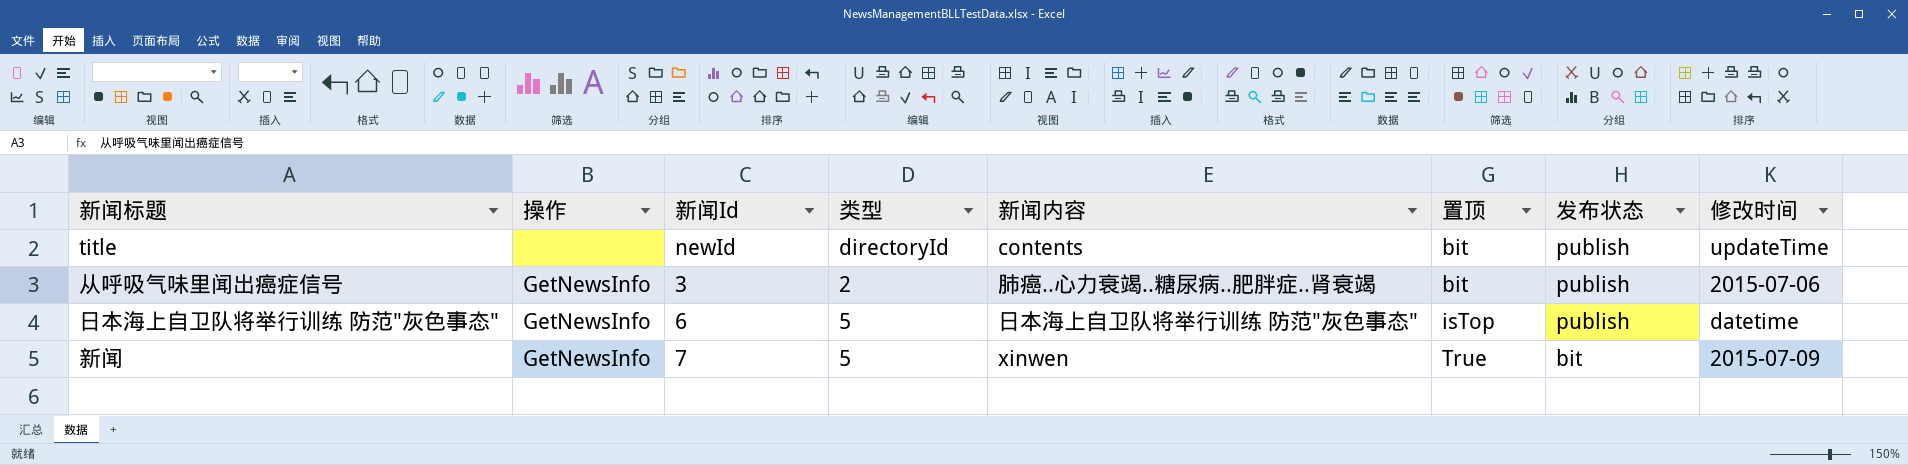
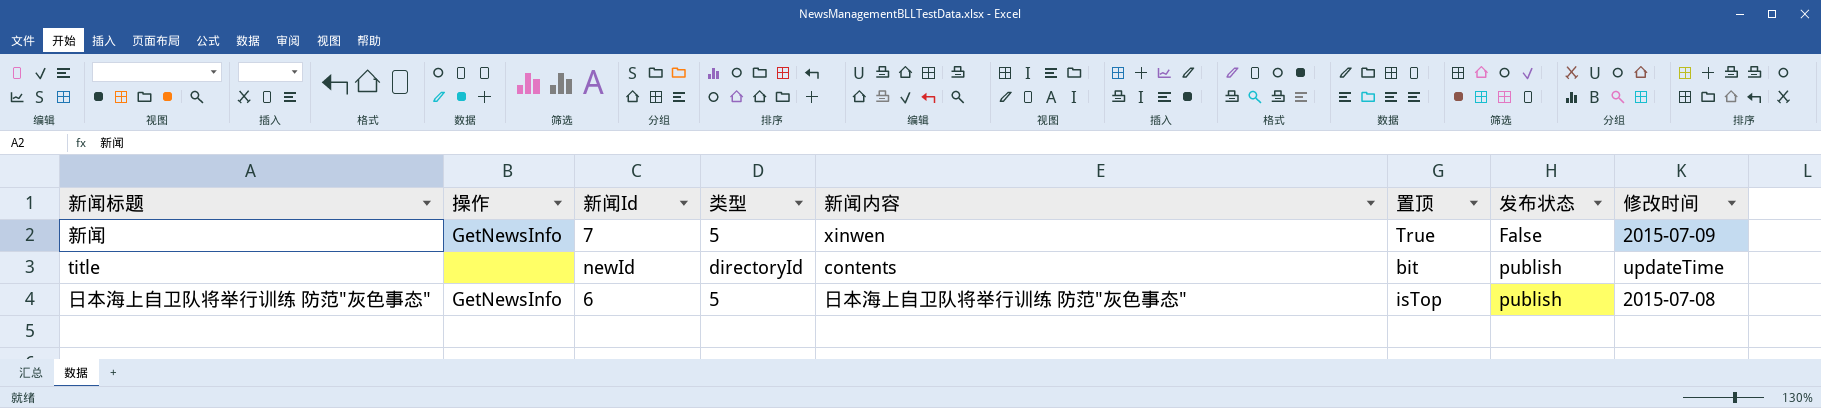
row order: 置顶 ascending -> 发布状态 ascending
row 从呼吸气味里闻出癌症信号: GetNewsInfo | 3 | 2 | 肺癌..心力衰竭..糖尿病..肥胖症..肾衰竭 | bit | publish | 2015-07-06 -> none
新闻 | 发布状态: bit -> False
日本海上自卫队将举行训练 防范"灰色事态" | 修改时间: datetime -> 2015-07-08

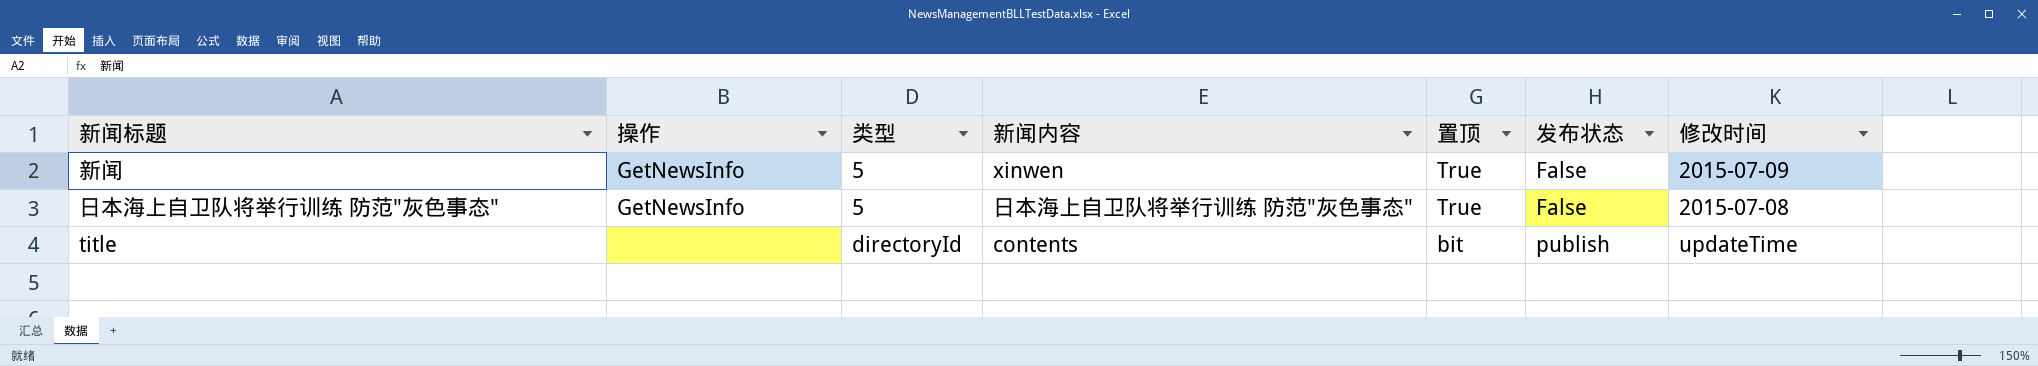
row order: 发布状态 ascending -> 类型 ascending
column 新闻Id | position: 3 -> none
日本海上自卫队将举行训练 防范"灰色事态" | 置顶: isTop -> True
日本海上自卫队将举行训练 防范"灰色事态" | 发布状态: publish -> False

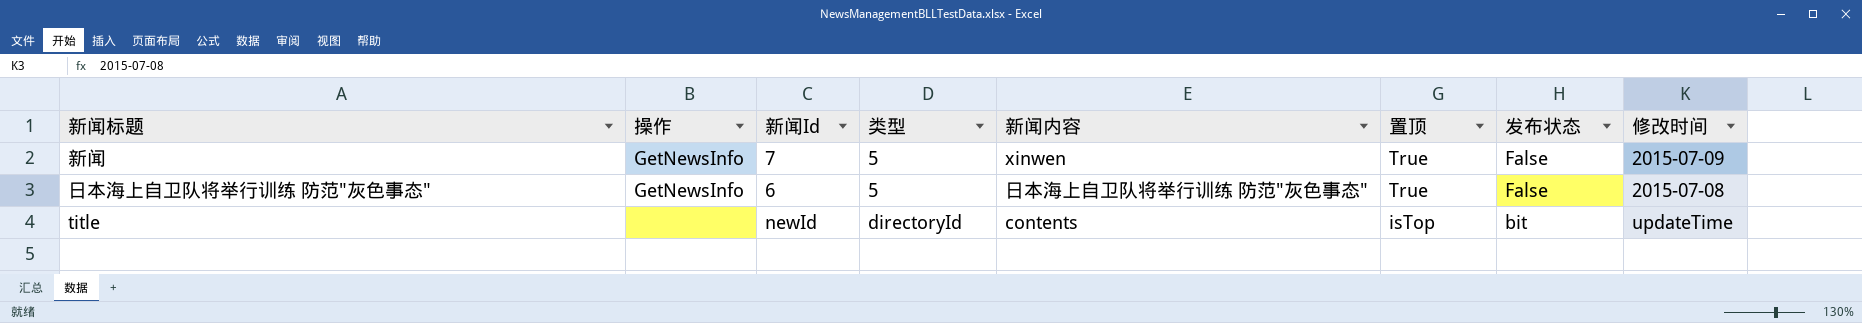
column 新闻Id | position: none -> 3
title | 置顶: bit -> isTop
title | 发布状态: publish -> bit

